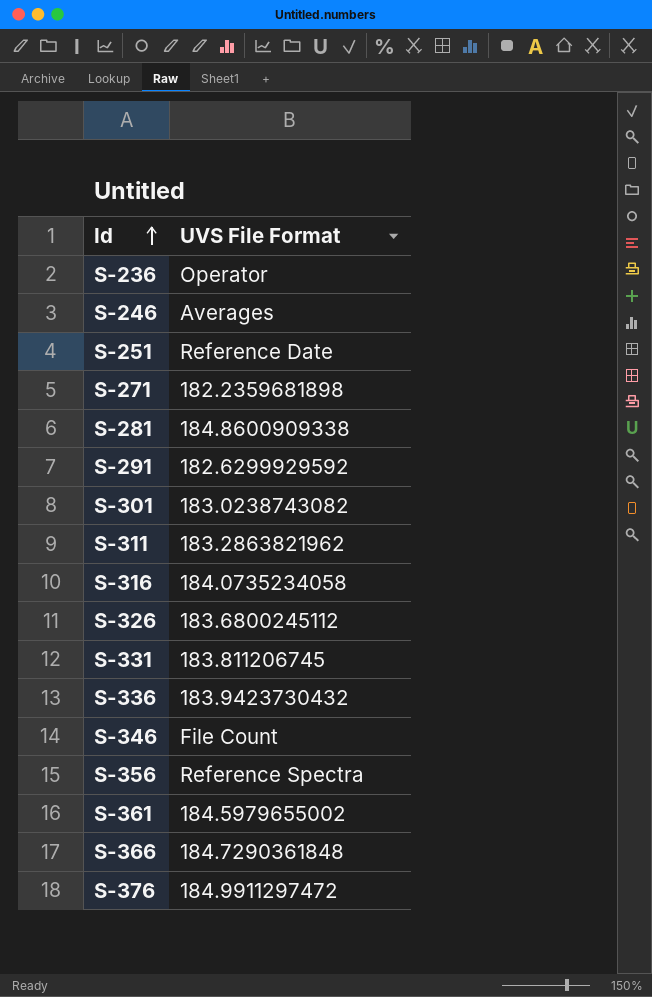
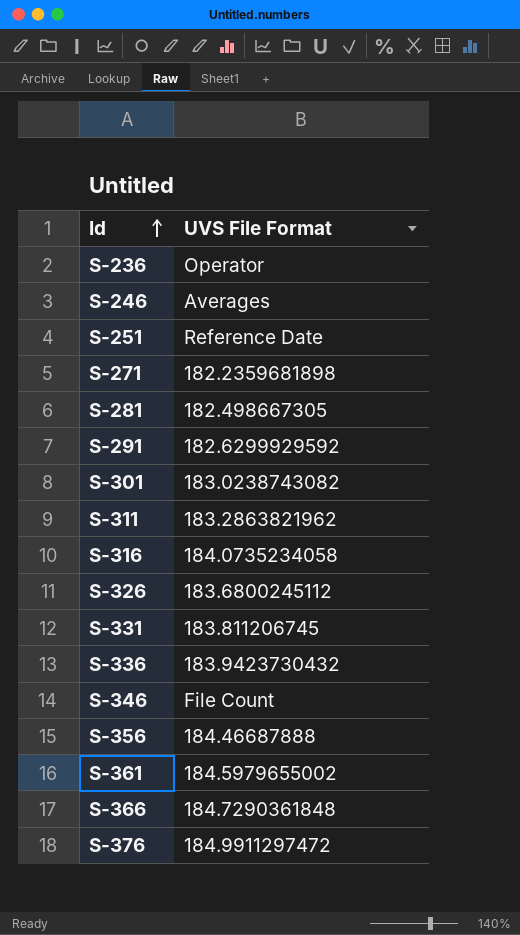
S-281 | UVS File Format: 184.8600909338 -> 182.498667305
S-356 | UVS File Format: Reference Spectra -> 184.46687888

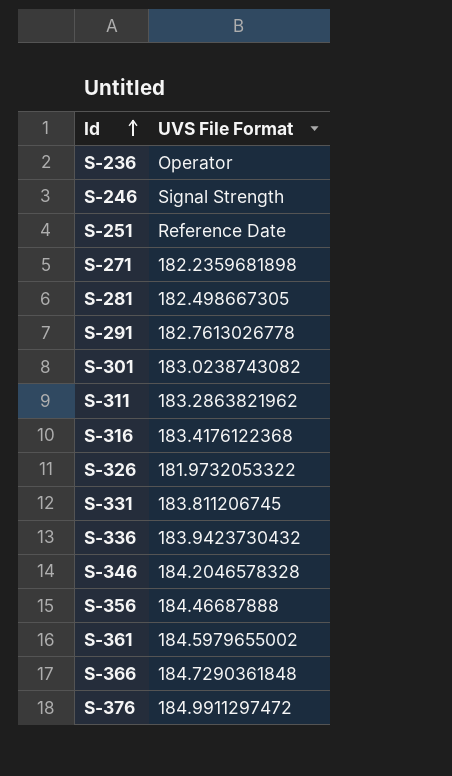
S-246 | UVS File Format: Averages -> Signal Strength
S-291 | UVS File Format: 182.6299929592 -> 182.7613026778
S-316 | UVS File Format: 184.0735234058 -> 183.4176122368
S-326 | UVS File Format: 183.6800245112 -> 181.9732053322
S-346 | UVS File Format: File Count -> 184.2046578328

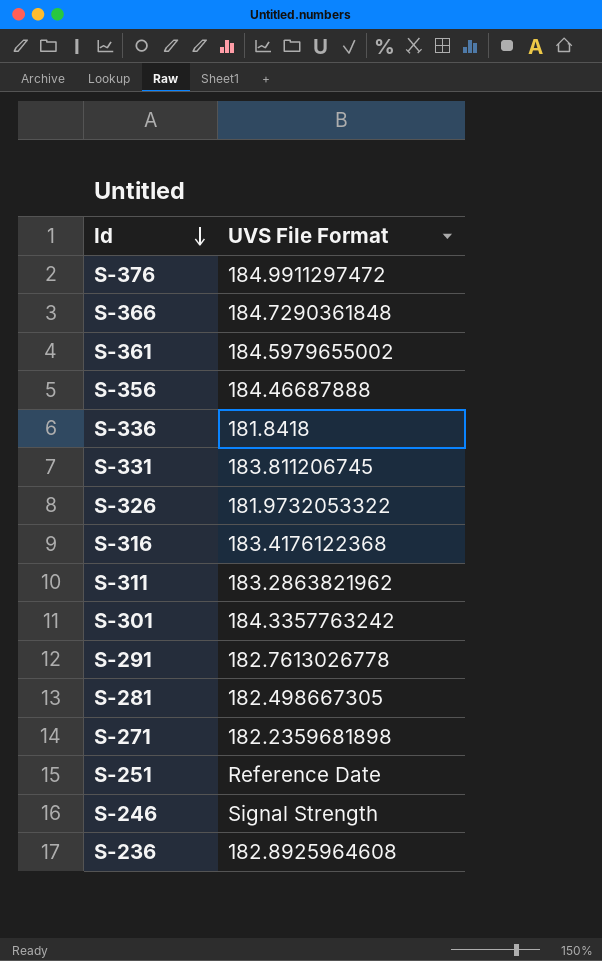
row order: Id ascending -> Id descending
row S-346: 184.2046578328 -> none
S-336 | UVS File Format: 183.9423730432 -> 181.8418
S-301 | UVS File Format: 183.0238743082 -> 184.3357763242
S-236 | UVS File Format: Operator -> 182.8925964608

